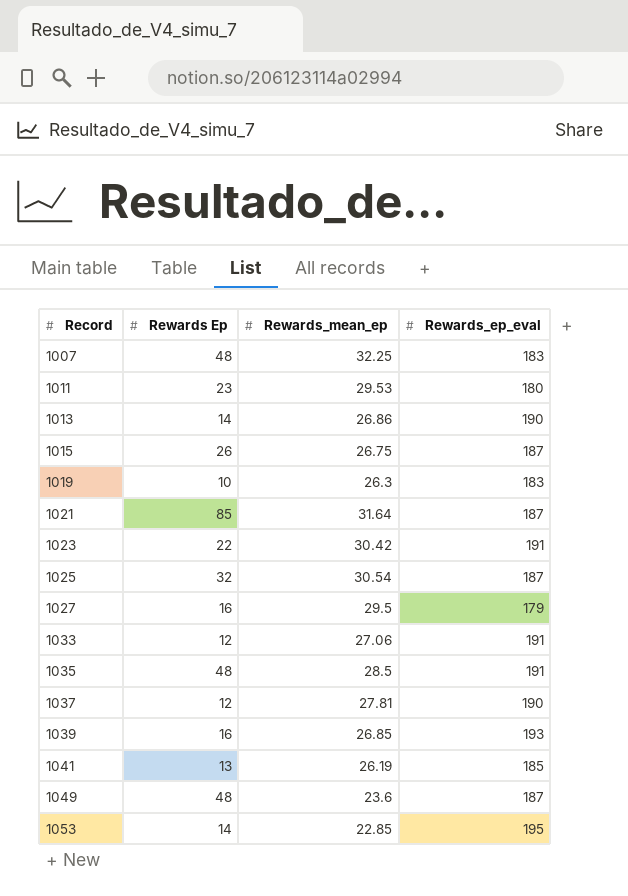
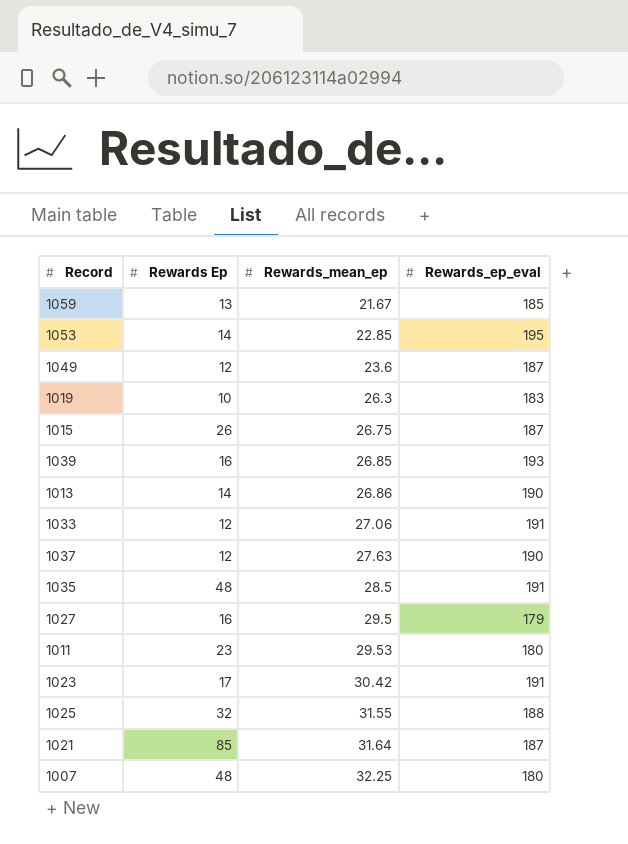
row order: Record ascending -> Rewards_mean_ep ascending
row 1041: 13 | 26.19 | 185 -> none
row 1059: none -> 13 | 21.67 | 185
1049 | Rewards Ep: 48 -> 12
1037 | Rewards_mean_ep: 27.81 -> 27.63
1023 | Rewards Ep: 22 -> 17
1025 | Rewards_mean_ep: 30.54 -> 31.55
1025 | Rewards_ep_eval: 187 -> 188
1007 | Rewards_ep_eval: 183 -> 180

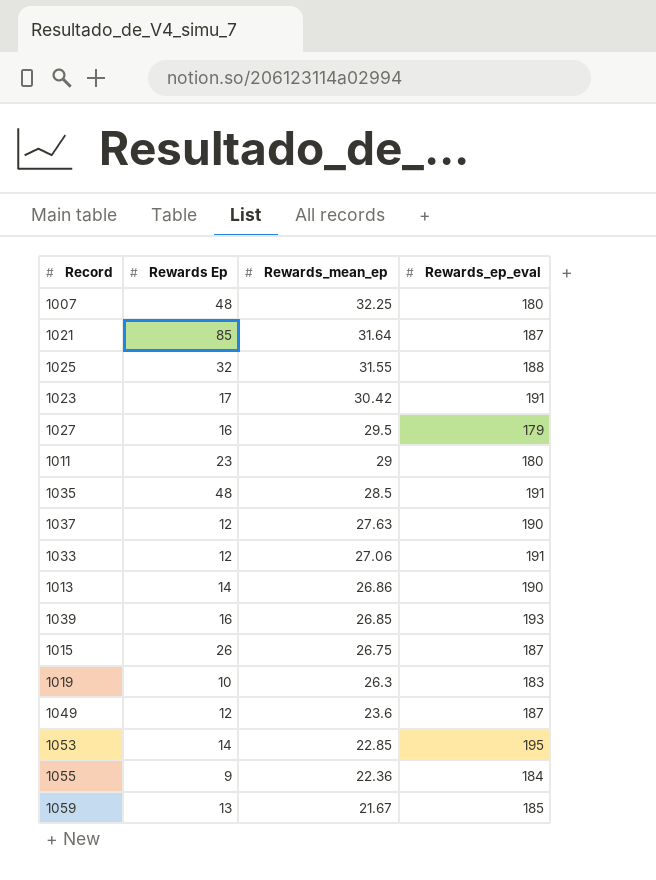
row order: Rewards_mean_ep ascending -> Rewards_mean_ep descending
1011 | Rewards_mean_ep: 29.53 -> 29
row 1055: none -> 9 | 22.36 | 184

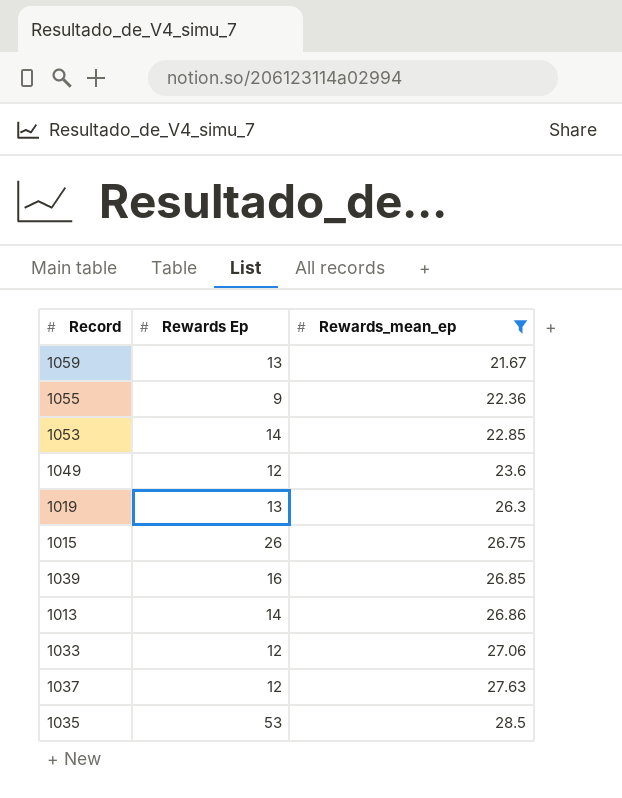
filter: none -> Rewards_mean_ep <= 28.5
row order: Rewards_mean_ep descending -> Rewards_mean_ep ascending
column Rewards_ep_eval | position: 4 -> none
1019 | Rewards Ep: 10 -> 13
1035 | Rewards Ep: 48 -> 53

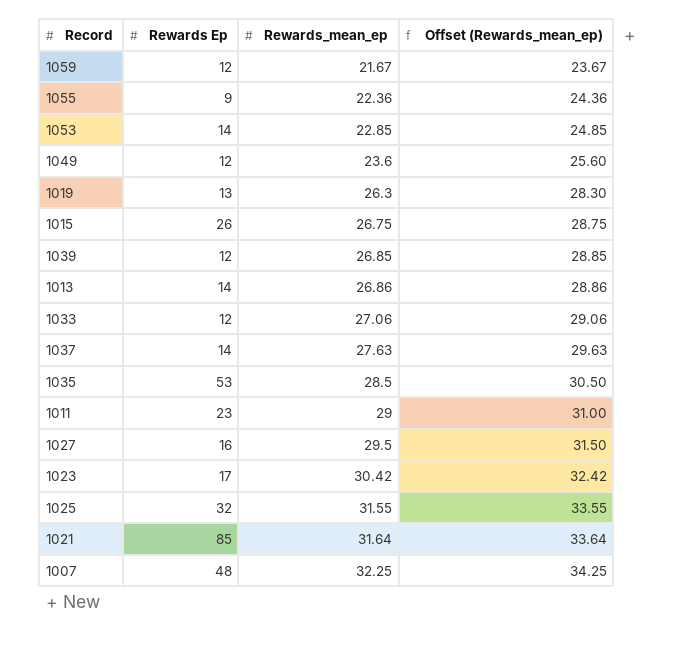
filter: Rewards_mean_ep <= 28.5 -> none
column Offset (Rewards_mean_ep) | formula: none -> [Rewards_mean_ep] + 2
1059 | Rewards Ep: 13 -> 12
1039 | Rewards Ep: 16 -> 12
1037 | Rewards Ep: 12 -> 14

